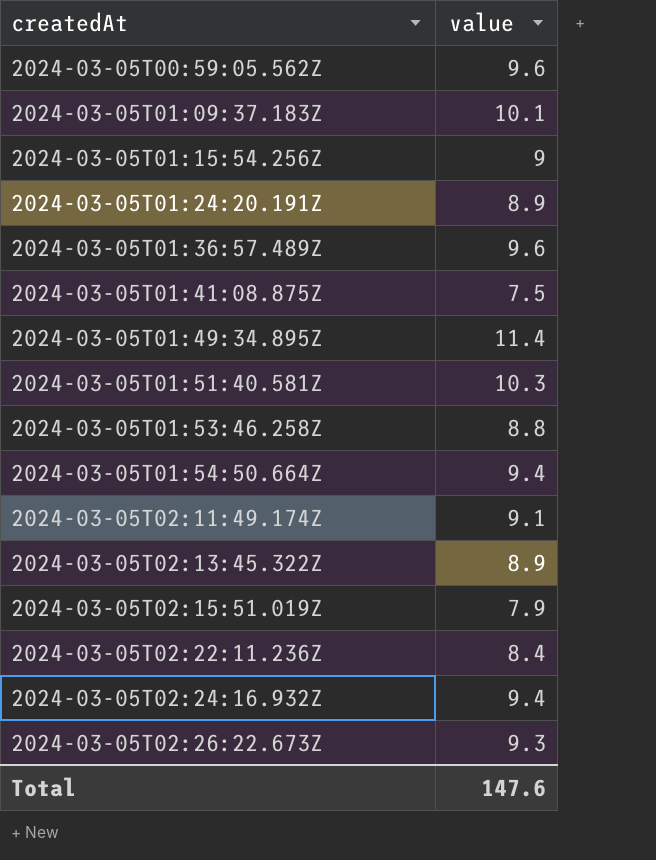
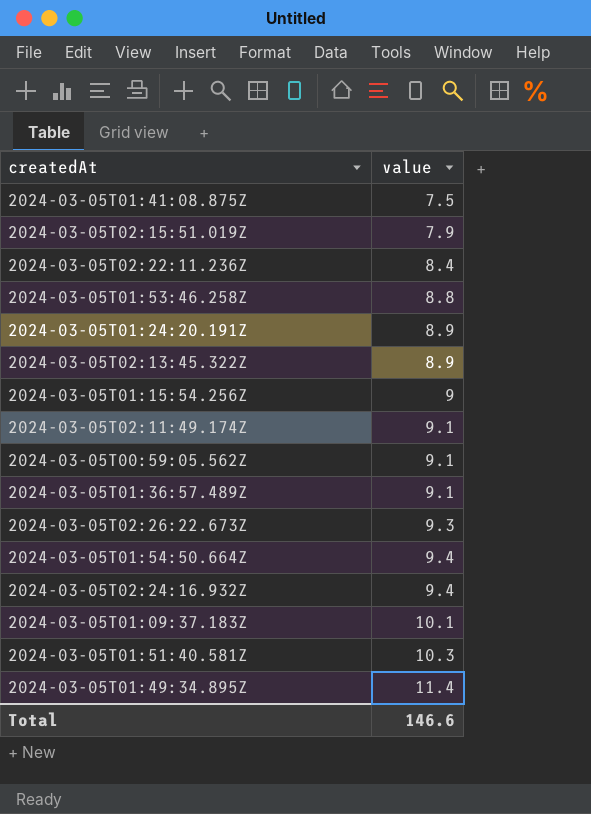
row order: createdAt ascending -> value ascending
2024-03-05T00:59:05.562Z | value: 9.6 -> 9.1
2024-03-05T01:36:57.489Z | value: 9.6 -> 9.1
Total | value: 147.6 -> 146.6

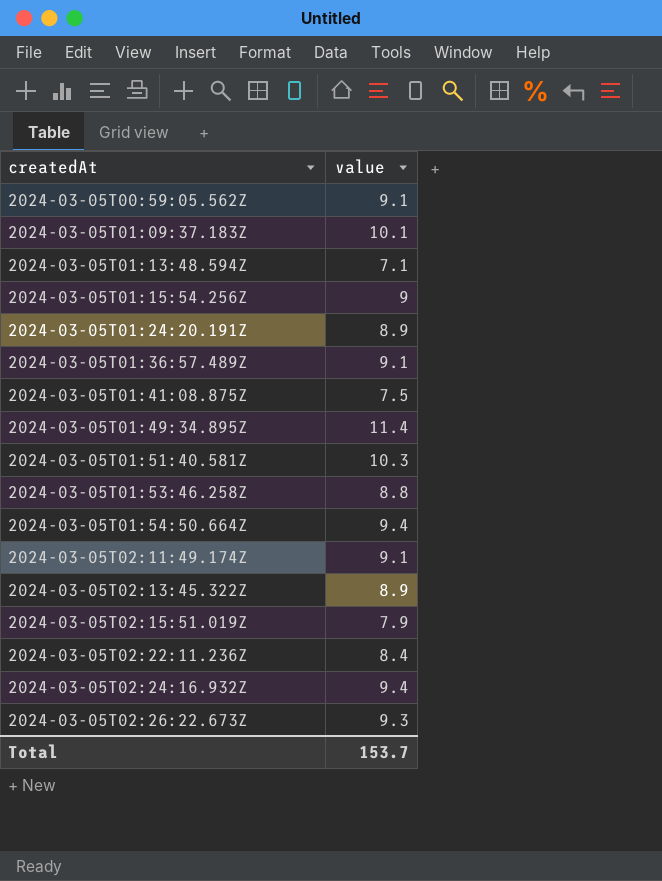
row order: value ascending -> createdAt ascending
row 2024-03-05T01:13:48.594Z: none -> 7.1
Total | value: 146.6 -> 153.7

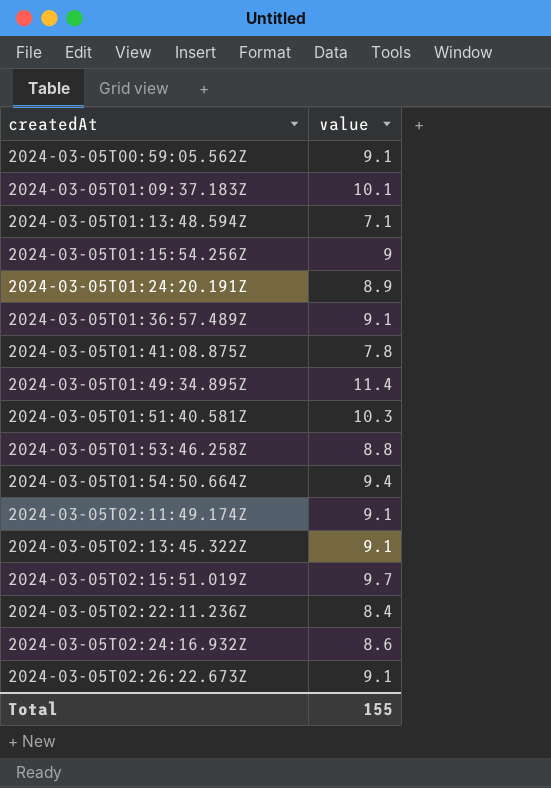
2024-03-05T01:41:08.875Z | value: 7.5 -> 7.8
2024-03-05T02:13:45.322Z | value: 8.9 -> 9.1
2024-03-05T02:15:51.019Z | value: 7.9 -> 9.7
2024-03-05T02:24:16.932Z | value: 9.4 -> 8.6
2024-03-05T02:26:22.673Z | value: 9.3 -> 9.1
Total | value: 153.7 -> 155

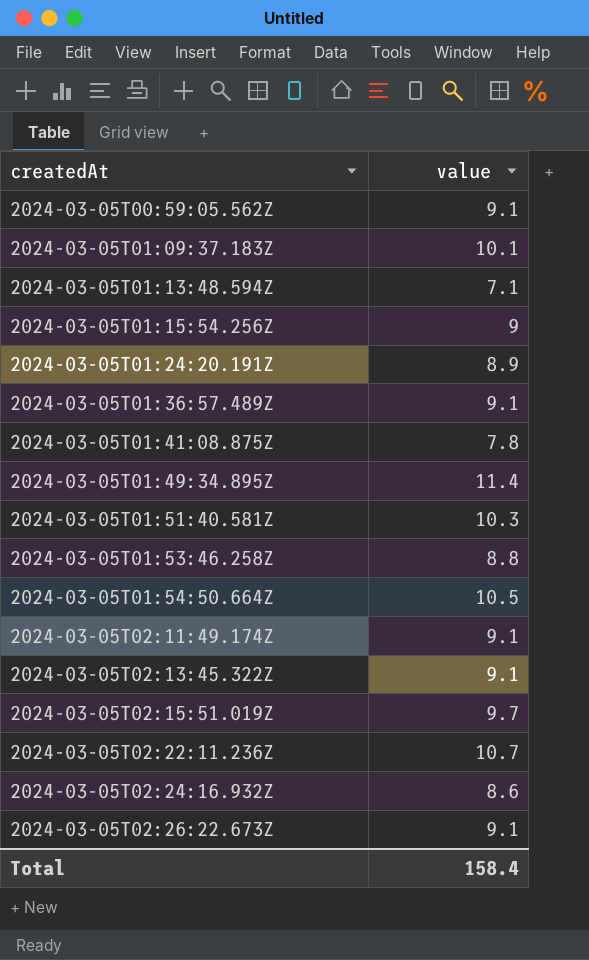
2024-03-05T01:54:50.664Z | value: 9.4 -> 10.5
2024-03-05T02:22:11.236Z | value: 8.4 -> 10.7
Total | value: 155 -> 158.4

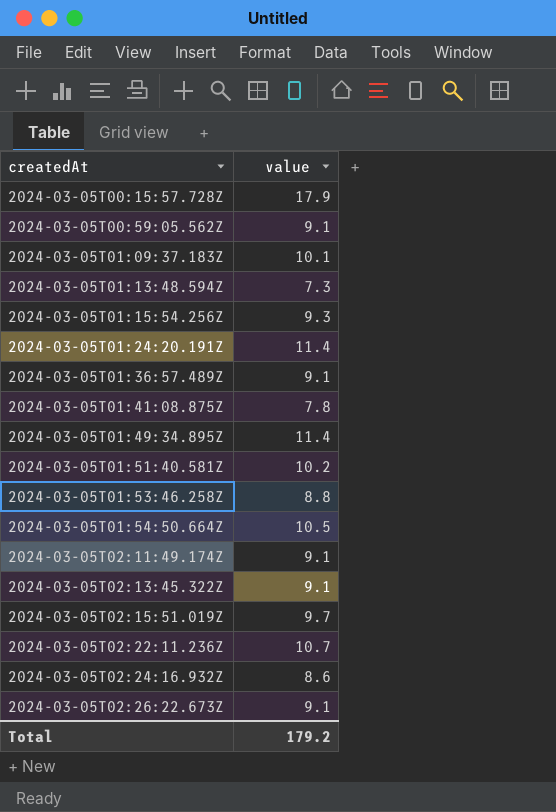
row 2024-03-05T00:15:57.728Z: none -> 17.9
2024-03-05T01:13:48.594Z | value: 7.1 -> 7.3
2024-03-05T01:15:54.256Z | value: 9 -> 9.3
2024-03-05T01:24:20.191Z | value: 8.9 -> 11.4
2024-03-05T01:51:40.581Z | value: 10.3 -> 10.2
Total | value: 158.4 -> 179.2

